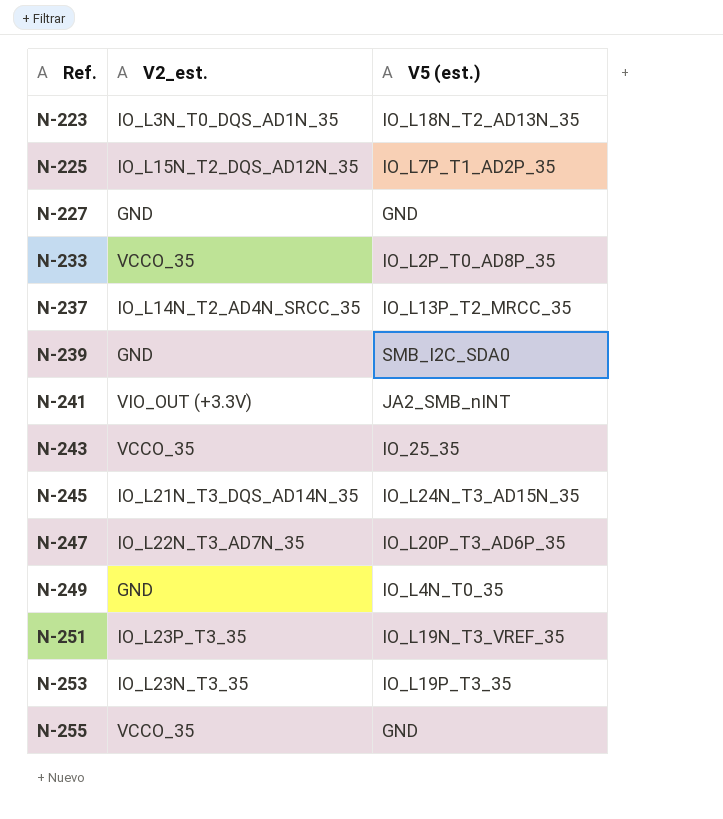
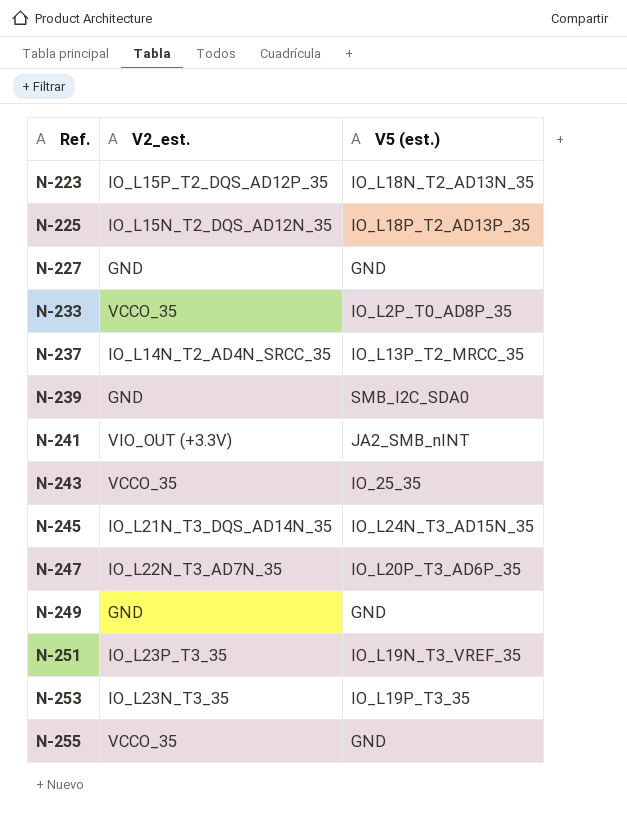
N-223 | V2_est.: IO_L3N_T0_DQS_AD1N_35 -> IO_L15P_T2_DQS_AD12P_35
N-225 | V5 (est.): IO_L7P_T1_AD2P_35 -> IO_L18P_T2_AD13P_35
N-249 | V5 (est.): IO_L4N_T0_35 -> GND

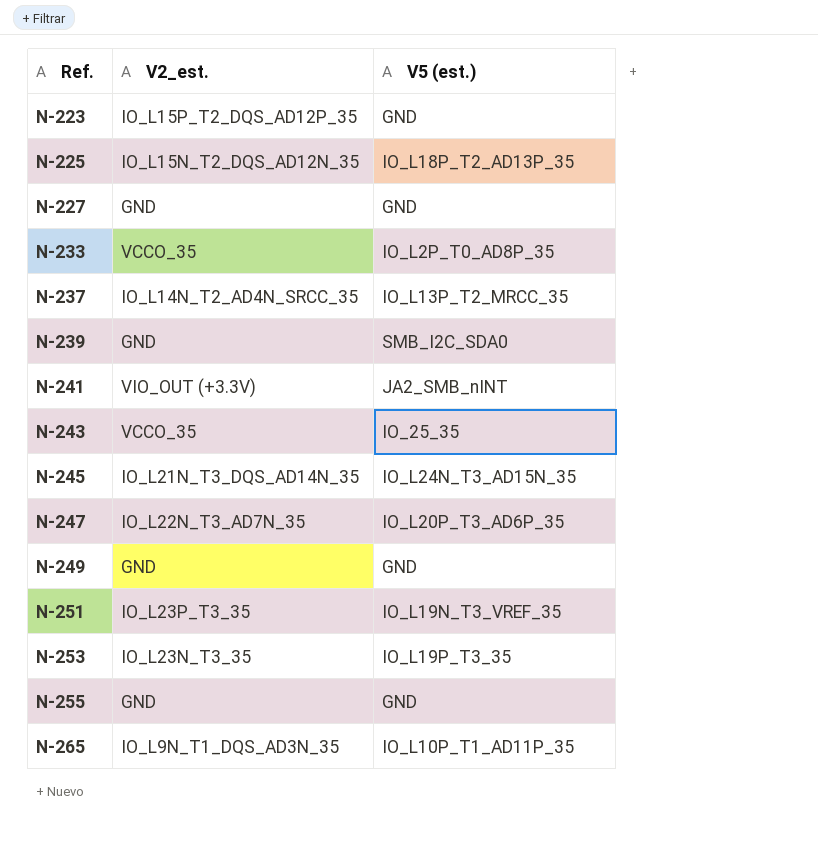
N-223 | V5 (est.): IO_L18N_T2_AD13N_35 -> GND
N-255 | V2_est.: VCCO_35 -> GND
row N-265: none -> IO_L9N_T1_DQS_AD3N_35 | IO_L10P_T1_AD11P_35

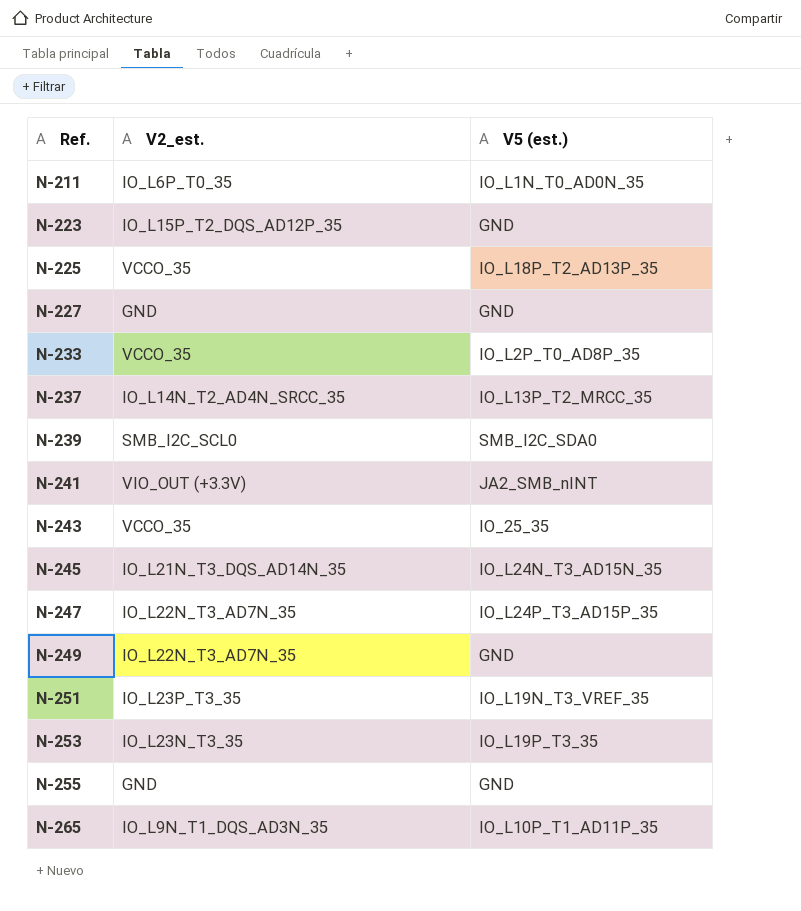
row N-211: none -> IO_L6P_T0_35 | IO_L1N_T0_AD0N_35
N-225 | V2_est.: IO_L15N_T2_DQS_AD12N_35 -> VCCO_35
N-239 | V2_est.: GND -> SMB_I2C_SCL0
N-247 | V5 (est.): IO_L20P_T3_AD6P_35 -> IO_L24P_T3_AD15P_35
N-249 | V2_est.: GND -> IO_L22N_T3_AD7N_35

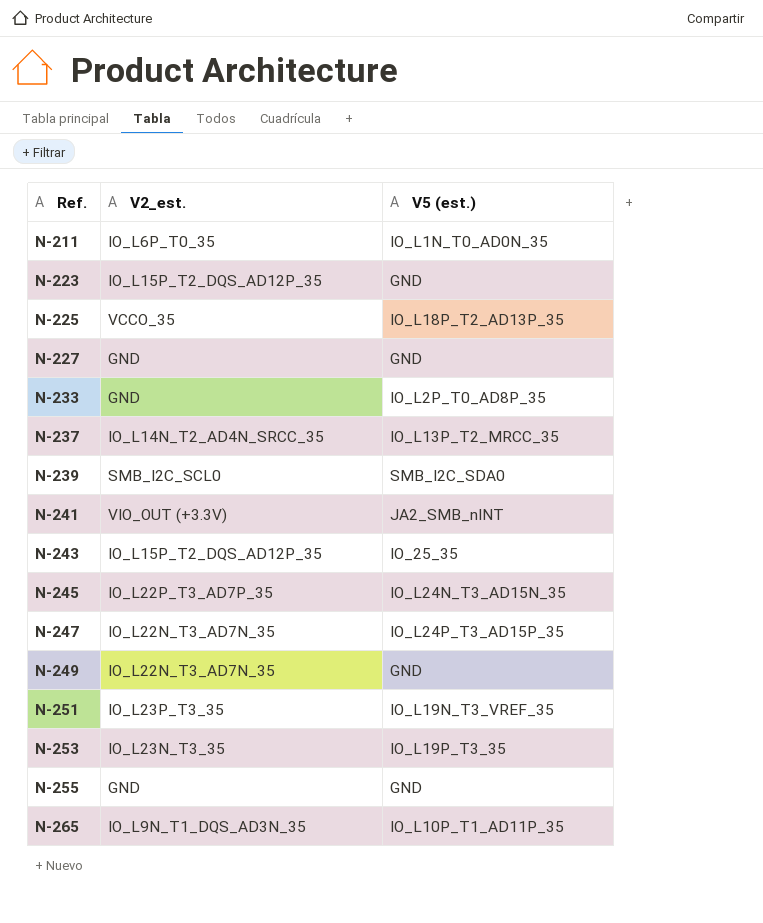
N-233 | V2_est.: VCCO_35 -> GND
N-243 | V2_est.: VCCO_35 -> IO_L15P_T2_DQS_AD12P_35
N-245 | V2_est.: IO_L21N_T3_DQS_AD14N_35 -> IO_L22P_T3_AD7P_35

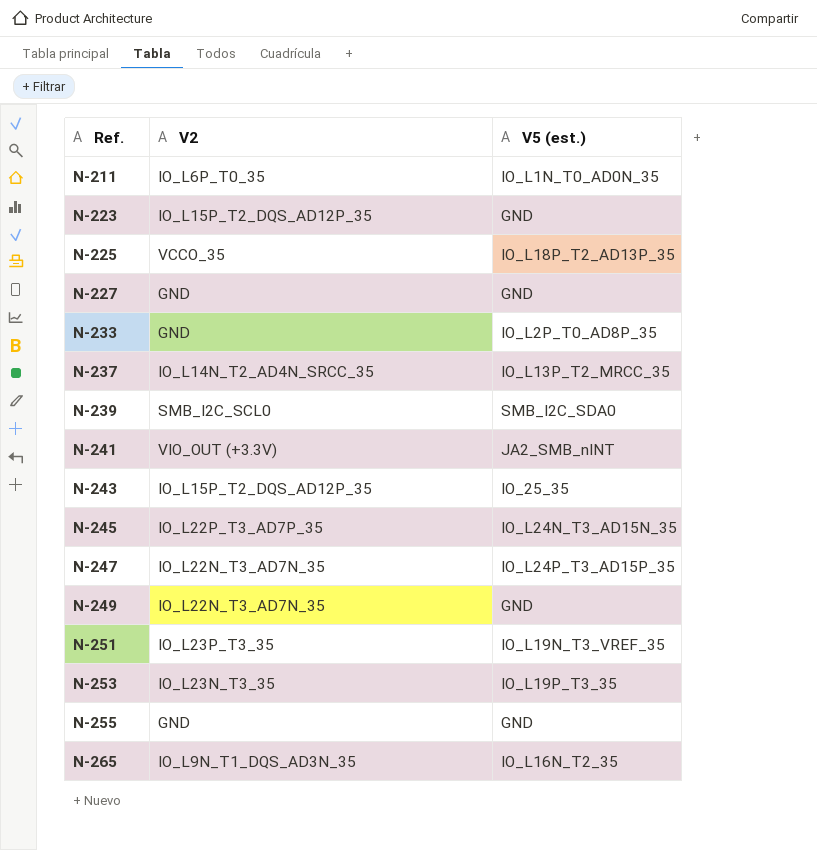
column name: V2_est. -> V2
N-265 | V5 (est.): IO_L10P_T1_AD11P_35 -> IO_L16N_T2_35

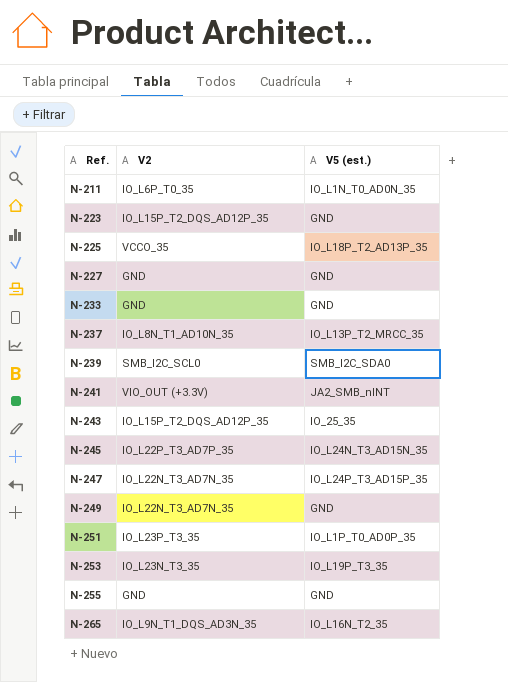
N-233 | V5 (est.): IO_L2P_T0_AD8P_35 -> GND
N-237 | V2: IO_L14N_T2_AD4N_SRCC_35 -> IO_L8N_T1_AD10N_35
N-251 | V5 (est.): IO_L19N_T3_VREF_35 -> IO_L1P_T0_AD0P_35

